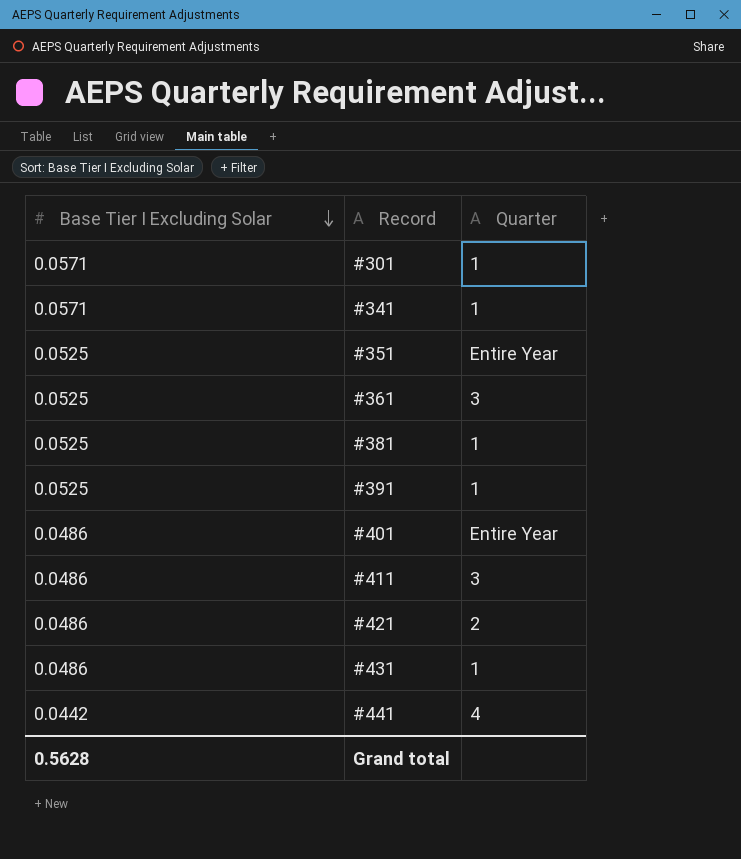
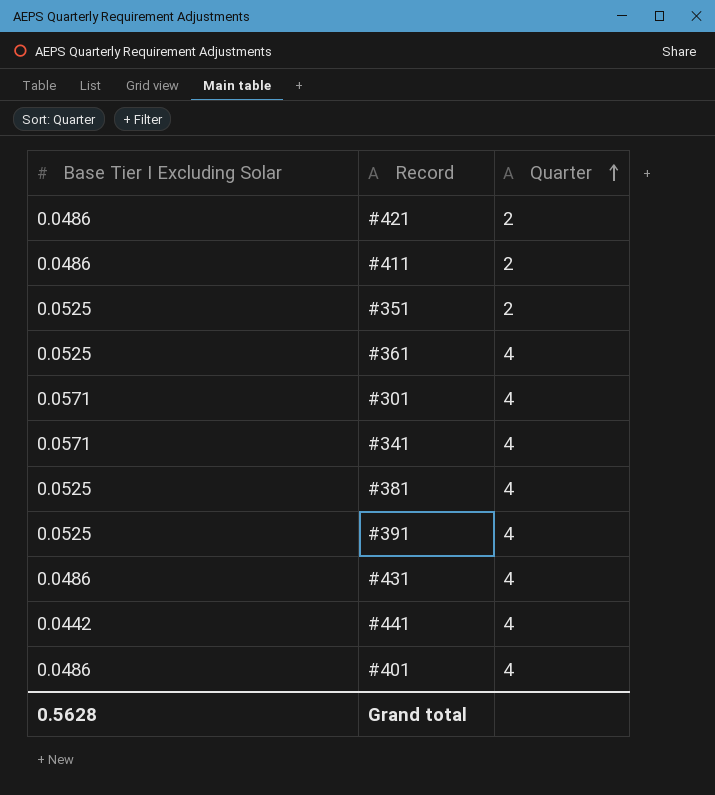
row order: Base Tier I Excluding Solar descending -> Quarter ascending
#411 | Quarter: 3 -> 2
#351 | Quarter: Entire Year -> 2
#361 | Quarter: 3 -> 4
#301 | Quarter: 1 -> 4
#341 | Quarter: 1 -> 4
#381 | Quarter: 1 -> 4
#391 | Quarter: 1 -> 4
#431 | Quarter: 1 -> 4
#401 | Quarter: Entire Year -> 4

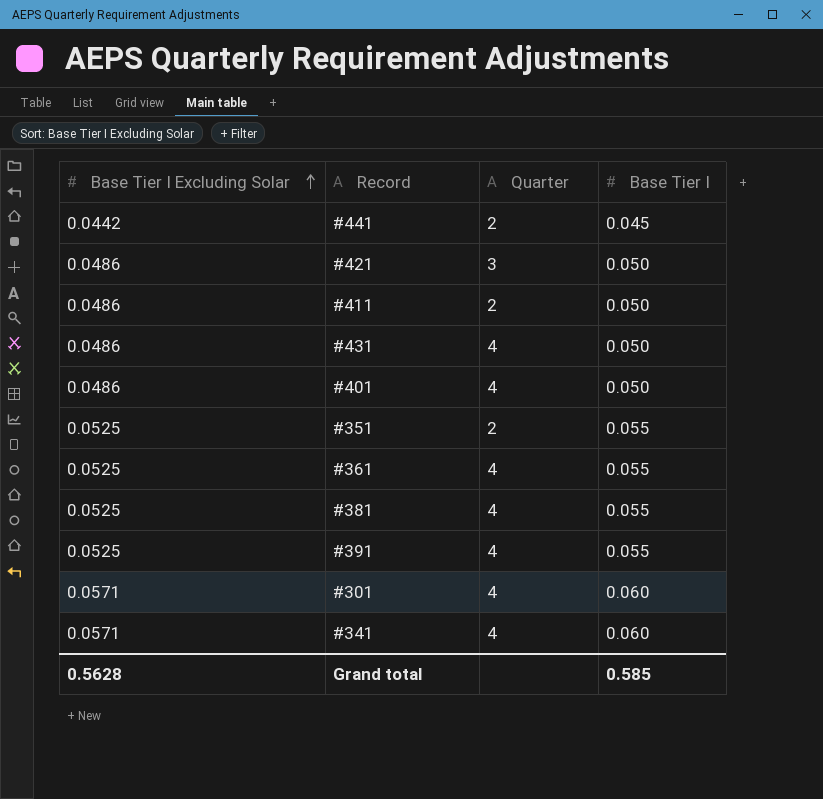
row order: Quarter ascending -> Base Tier I Excluding Solar ascending
column Base Tier I | position: none -> 4
#441 | Quarter: 4 -> 2
#421 | Quarter: 2 -> 3

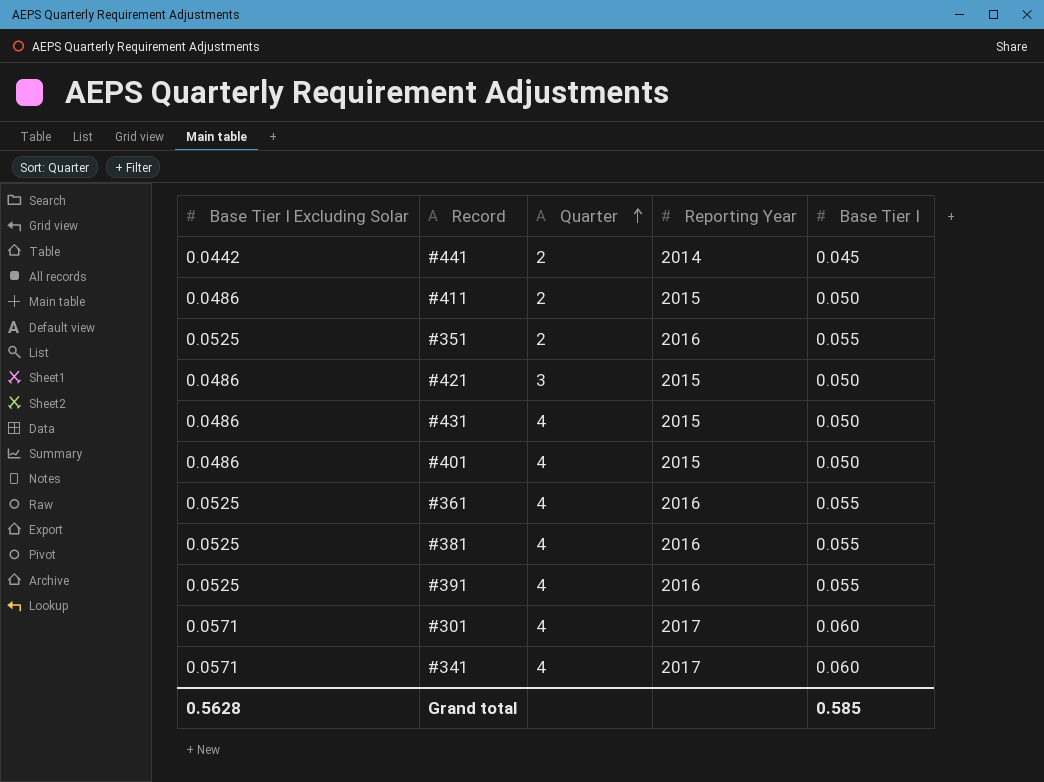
row order: Base Tier I Excluding Solar ascending -> Quarter ascending
column Reporting Year | position: none -> 4

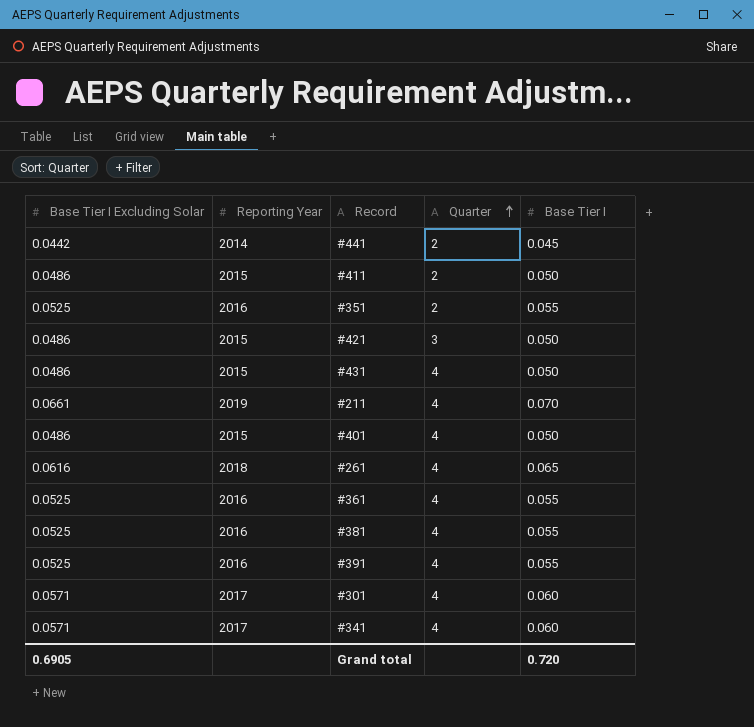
column Reporting Year | position: 4 -> 2
row #211: none -> 0.0661 | 2019 | 4 | 0.070
row #261: none -> 0.0616 | 2018 | 4 | 0.065
Grand total | Base Tier I Excluding Solar: 0.5628 -> 0.6905
Grand total | Base Tier I: 0.585 -> 0.720

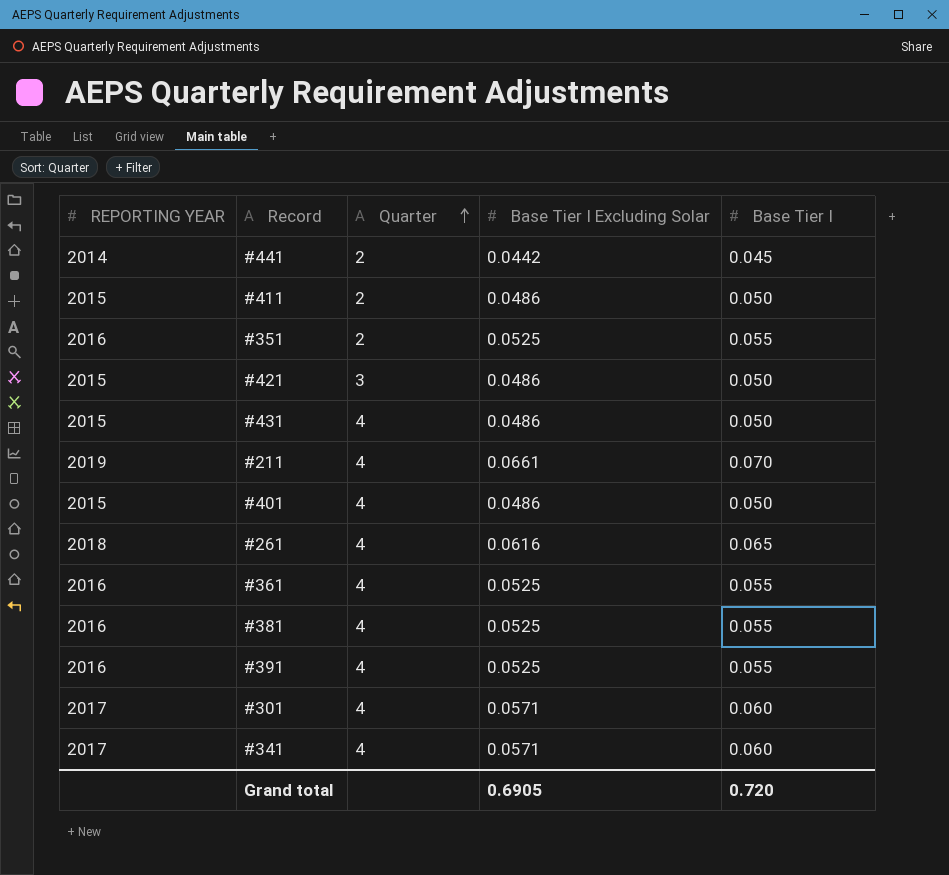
column name: Reporting Year -> REPORTING YEAR
column Base Tier I Excluding Solar | position: 1 -> 4

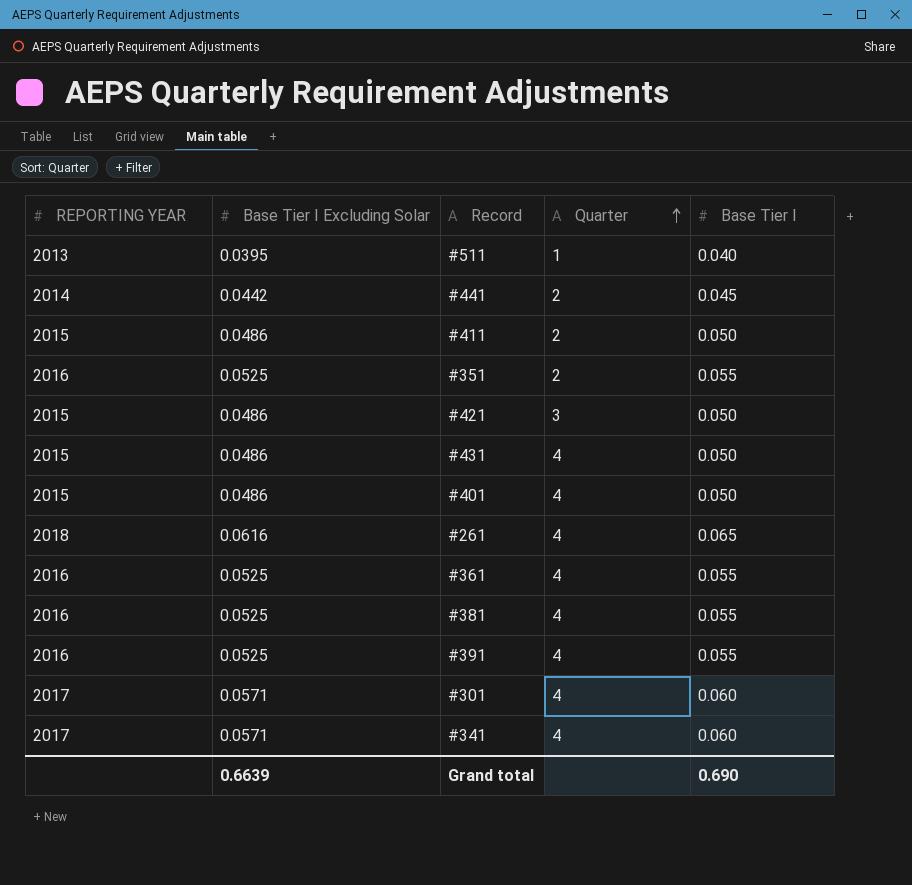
column Base Tier I Excluding Solar | position: 4 -> 2
row #211: 2019 | 4 | 0.0661 | 0.070 -> none
row #511: none -> 2013 | 0.0395 | 1 | 0.040
Grand total | Base Tier I Excluding Solar: 0.6905 -> 0.6639
Grand total | Base Tier I: 0.720 -> 0.690

